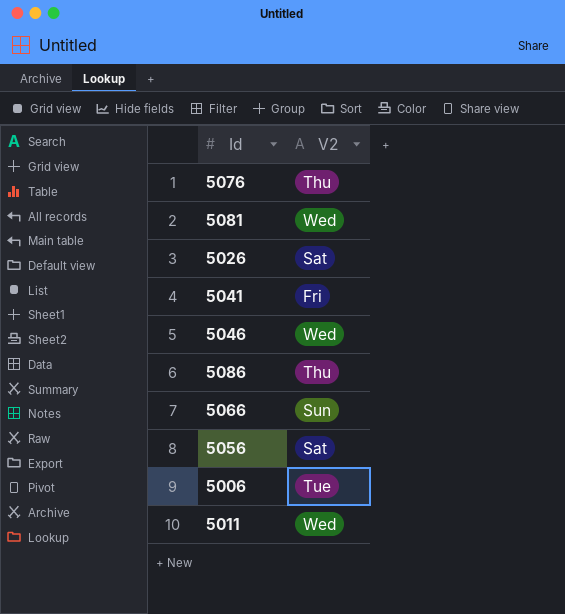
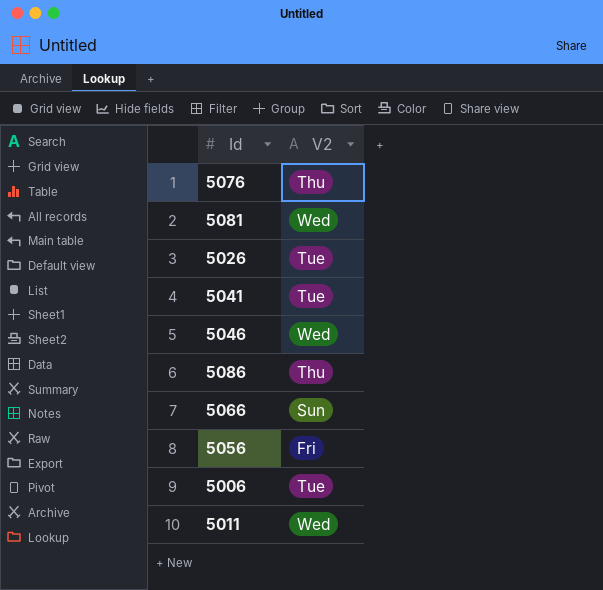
5026 | V2: Sat -> Tue
5041 | V2: Fri -> Tue
5056 | V2: Sat -> Fri

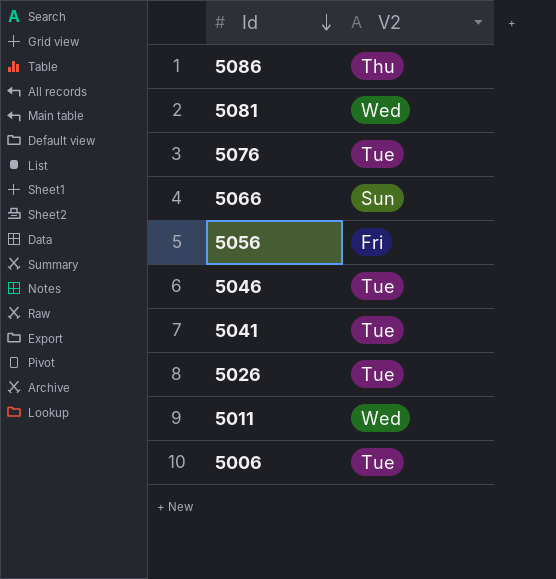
row order: none -> Id descending
5076 | V2: Thu -> Tue
5046 | V2: Wed -> Tue

